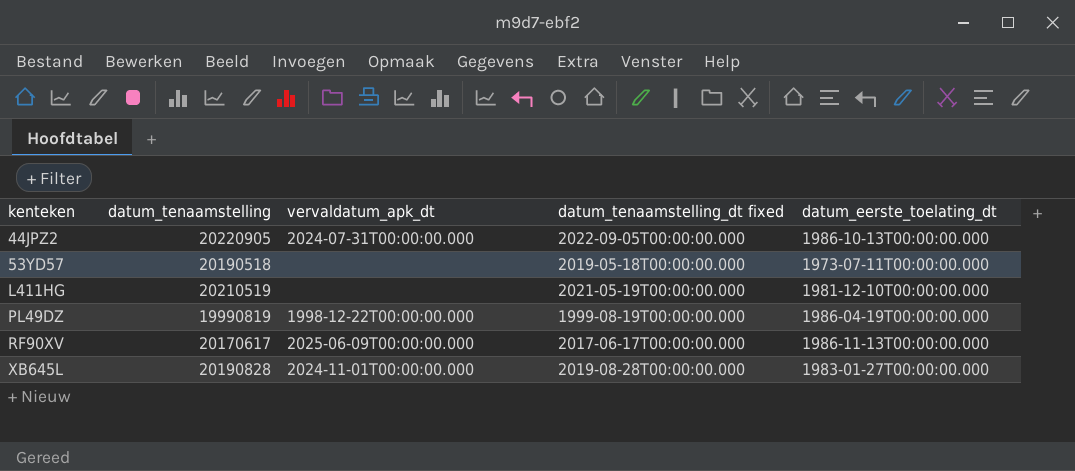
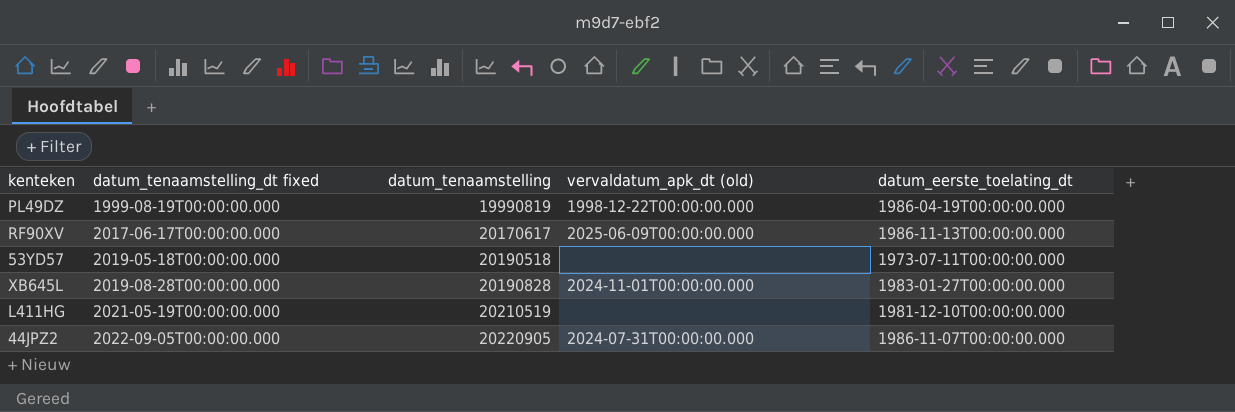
row order: kenteken ascending -> datum_tenaamstelling_dt fixed ascending
column datum_tenaamstelling_dt fixed | position: 4 -> 2
column name: vervaldatum_apk_dt -> vervaldatum_apk_dt (old)
44JPZ2 | datum_eerste_toelating_dt: 1986-10-13T00:00:00.000 -> 1986-11-07T00:00:00.000

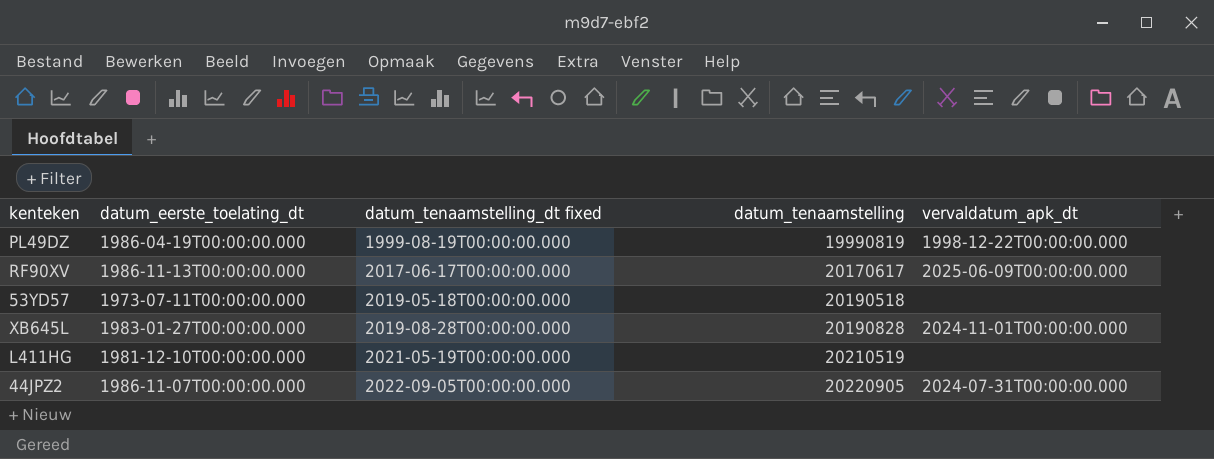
column datum_eerste_toelating_dt | position: 5 -> 2
column name: vervaldatum_apk_dt (old) -> vervaldatum_apk_dt

